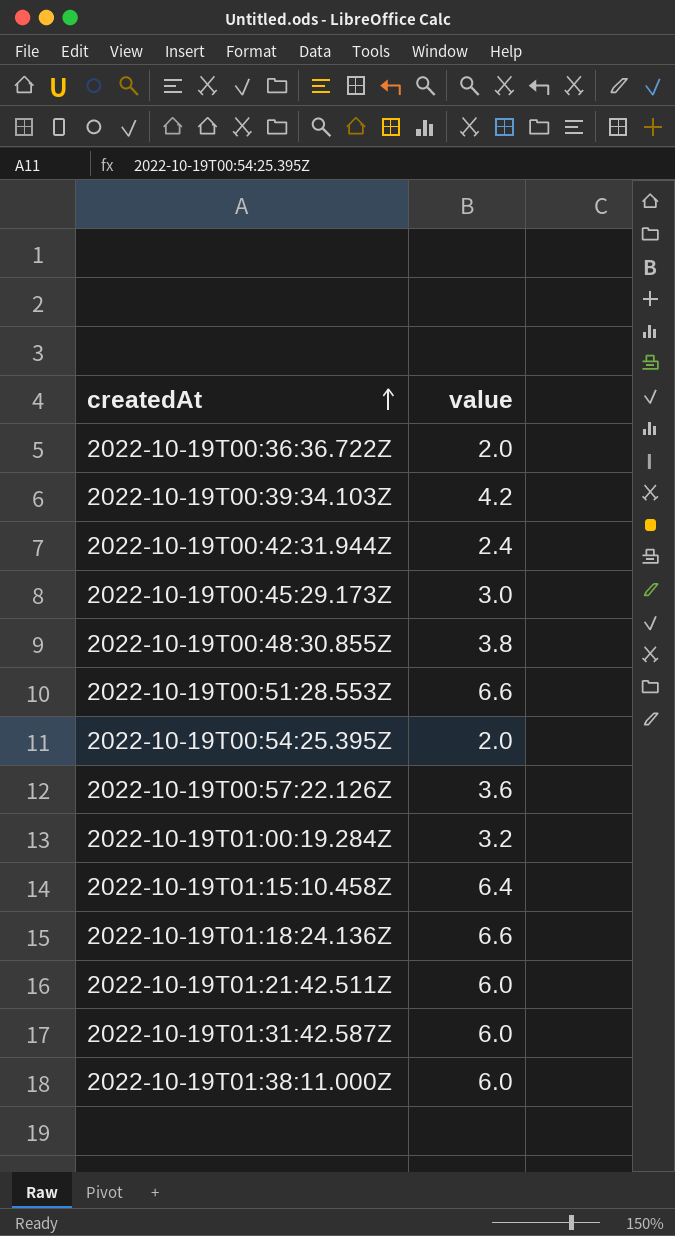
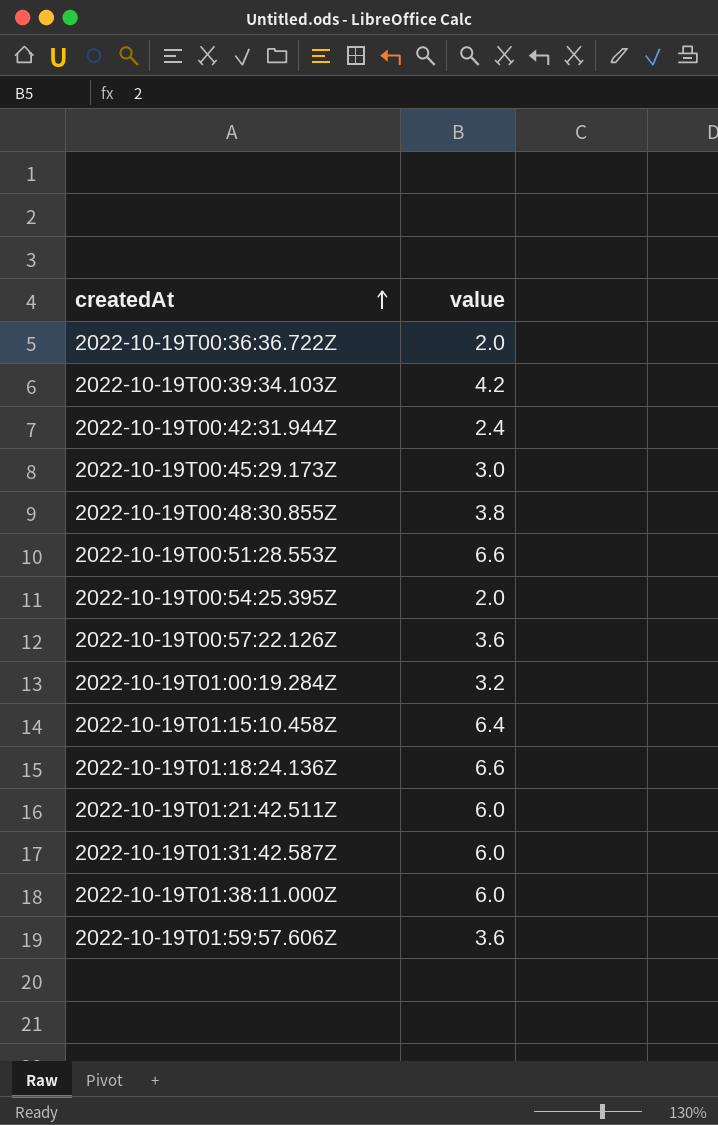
row 2022-10-19T01:59:57.606Z: none -> 3.6

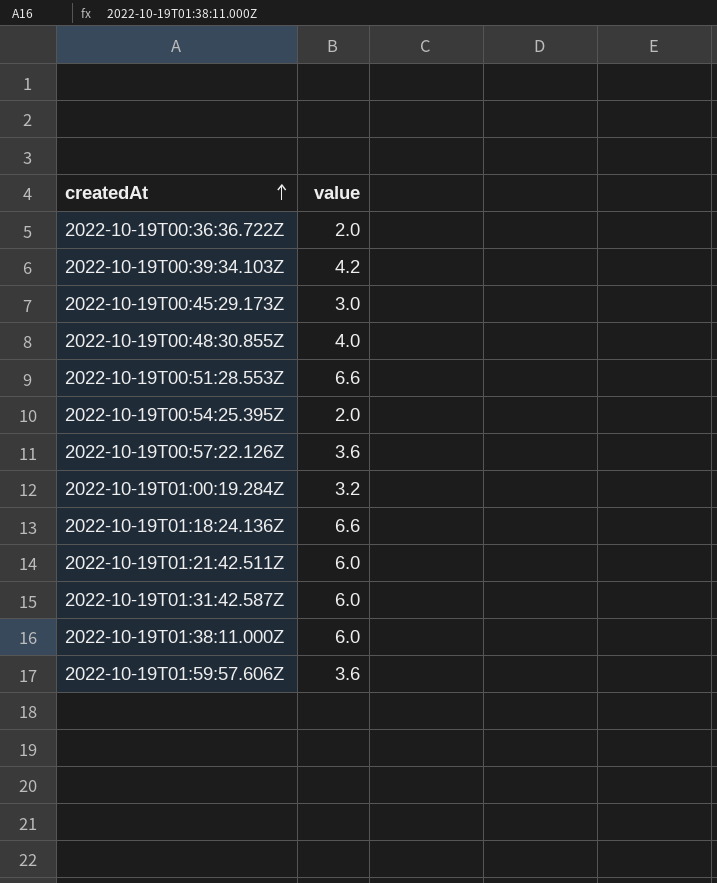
row 2022-10-19T00:42:31.944Z: 2.4 -> none
row 2022-10-19T01:15:10.458Z: 6.4 -> none
2022-10-19T00:48:30.855Z | value: 3.8 -> 4.0

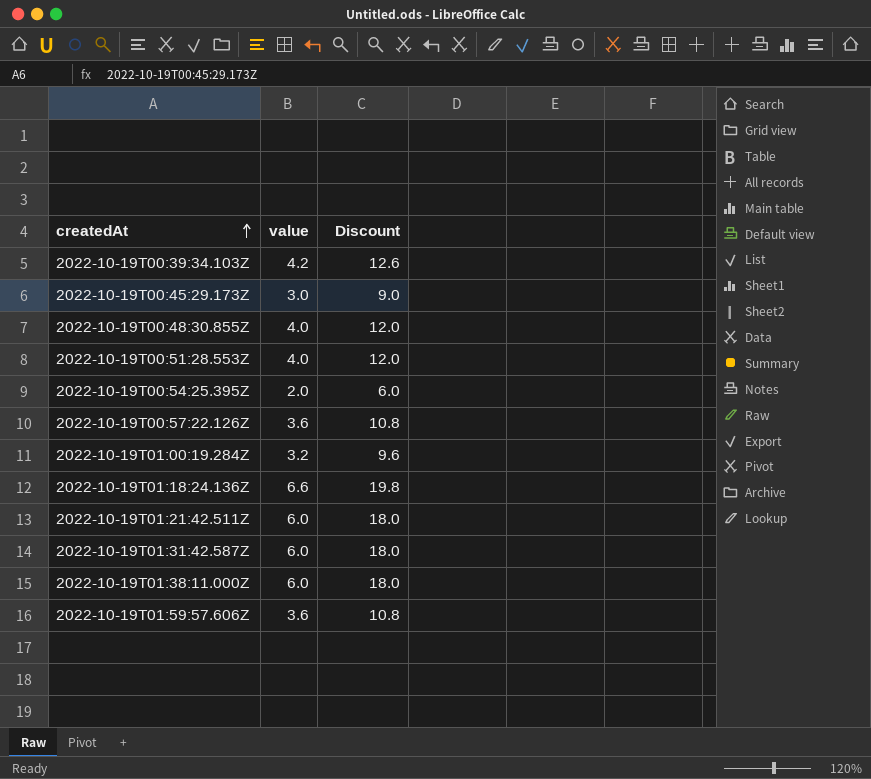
column Discount | formula: none -> [value] * 3
row 2022-10-19T00:36:36.722Z: 2.0 -> none
2022-10-19T00:51:28.553Z | value: 6.6 -> 4.0

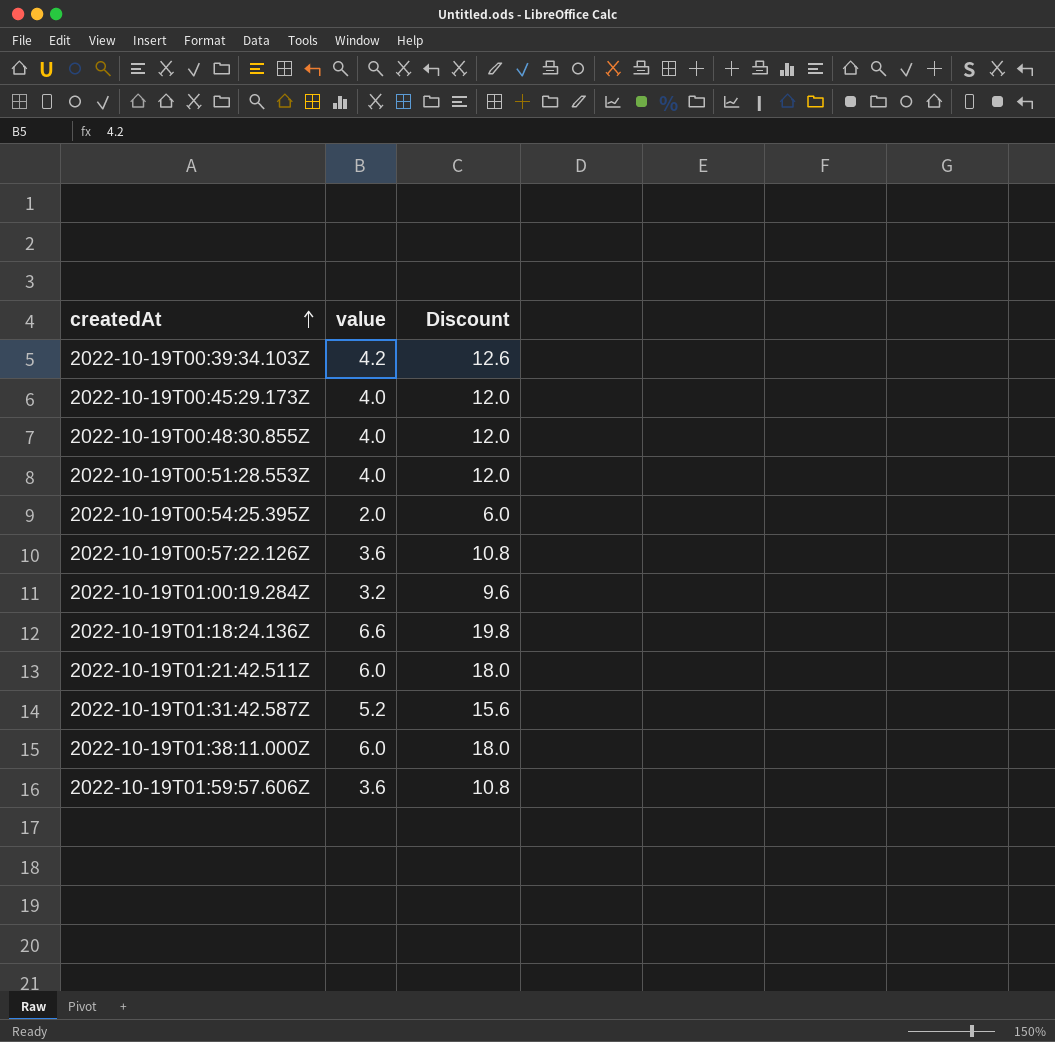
2022-10-19T00:45:29.173Z | value: 3.0 -> 4.0
2022-10-19T00:45:29.173Z | Discount: 9.0 -> 12.0
2022-10-19T01:31:42.587Z | value: 6.0 -> 5.2
2022-10-19T01:31:42.587Z | Discount: 18.0 -> 15.6

